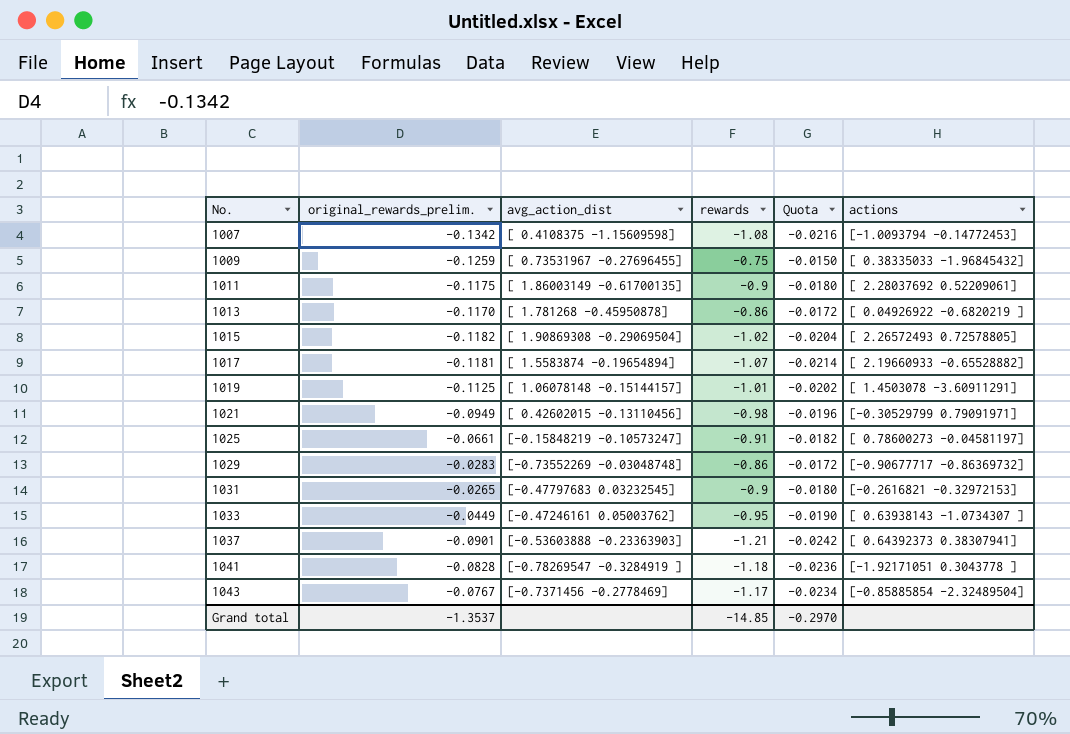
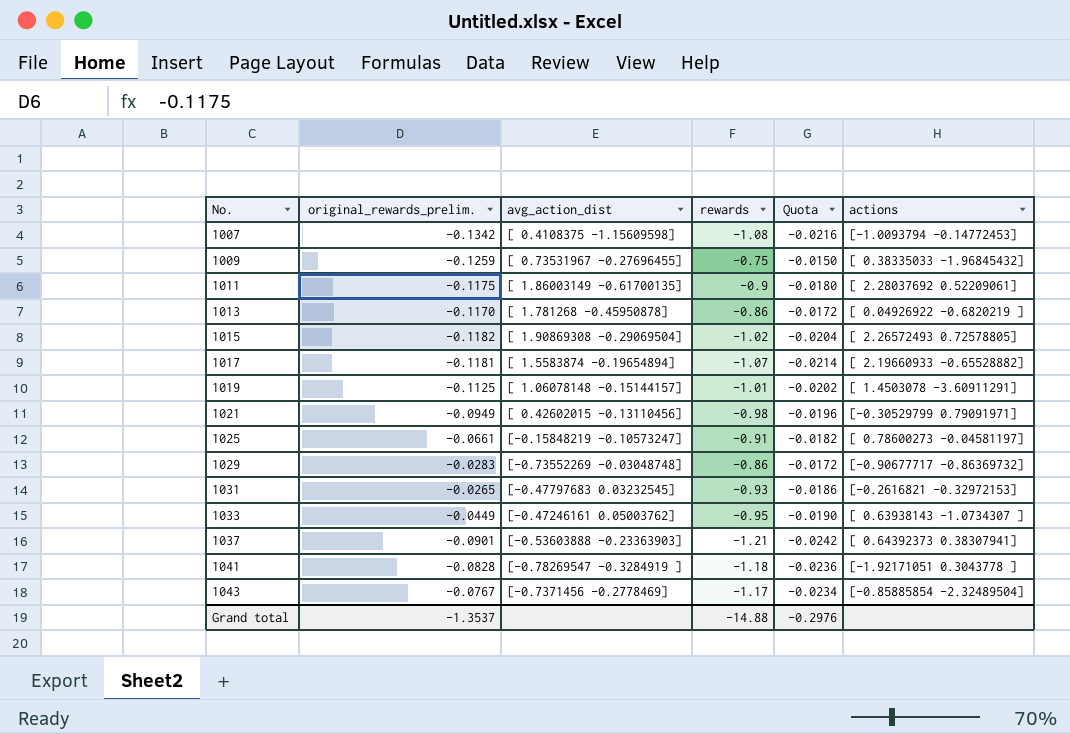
1031 | rewards: -0.9 -> -0.93
1031 | Quota: -0.0180 -> -0.0186
Grand total | rewards: -14.85 -> -14.88
Grand total | Quota: -0.2970 -> -0.2976

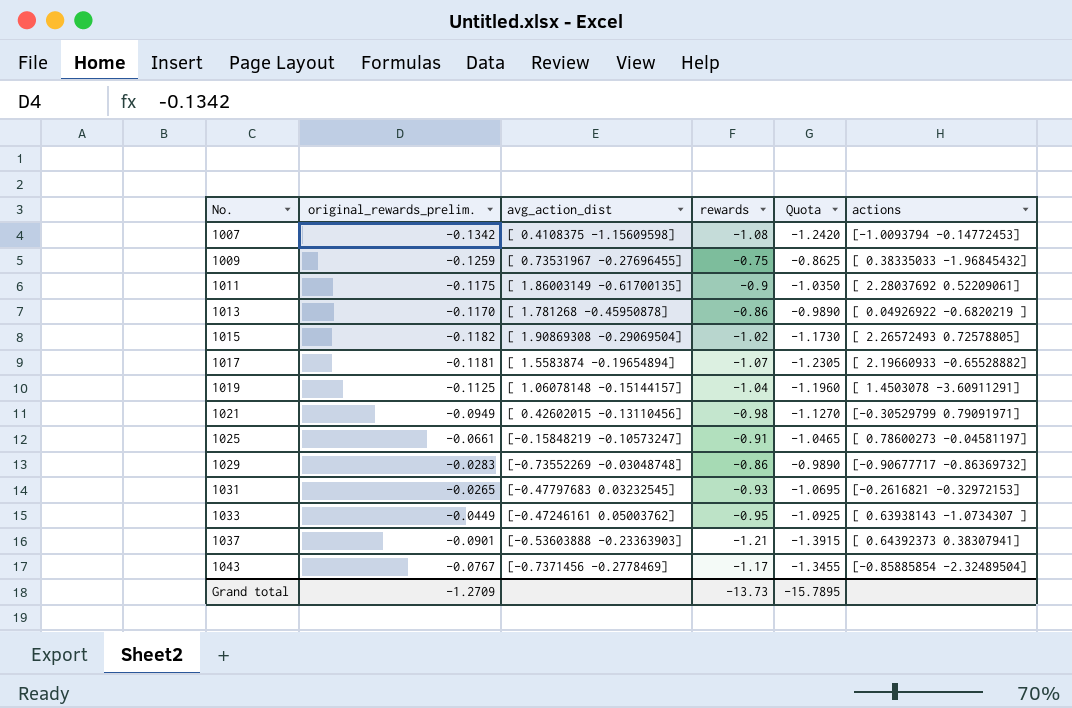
column Quota | formula: [rewards] * 0.02 -> [rewards] * 1.15
row 1041: -0.0828 | [-0.78269547 -0.3284919 ] | -1.18 | -0.0236 | [-1.92171051 0.3043778 ] -> none
1019 | rewards: -1.01 -> -1.04
Grand total | original_rewards_prelim.: -1.3537 -> -1.2709
Grand total | rewards: -14.88 -> -13.73
Grand total | Quota: -0.2976 -> -15.7895

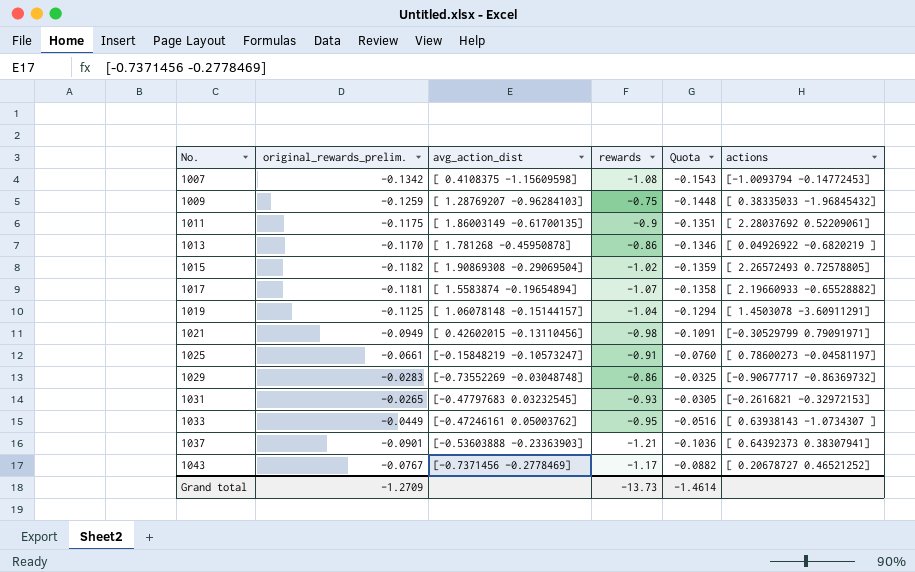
column Quota | formula: [rewards] * 1.15 -> [original_rewards_prelim.] * 1.15
1009 | avg_action_dist: [ 0.73531967 -0.27696455] -> [ 1.28769207 -0.96284103]
1043 | actions: [-0.85885854 -2.32489504] -> [ 0.20678727 0.46521252]
Grand total | Quota: -15.7895 -> -1.4614

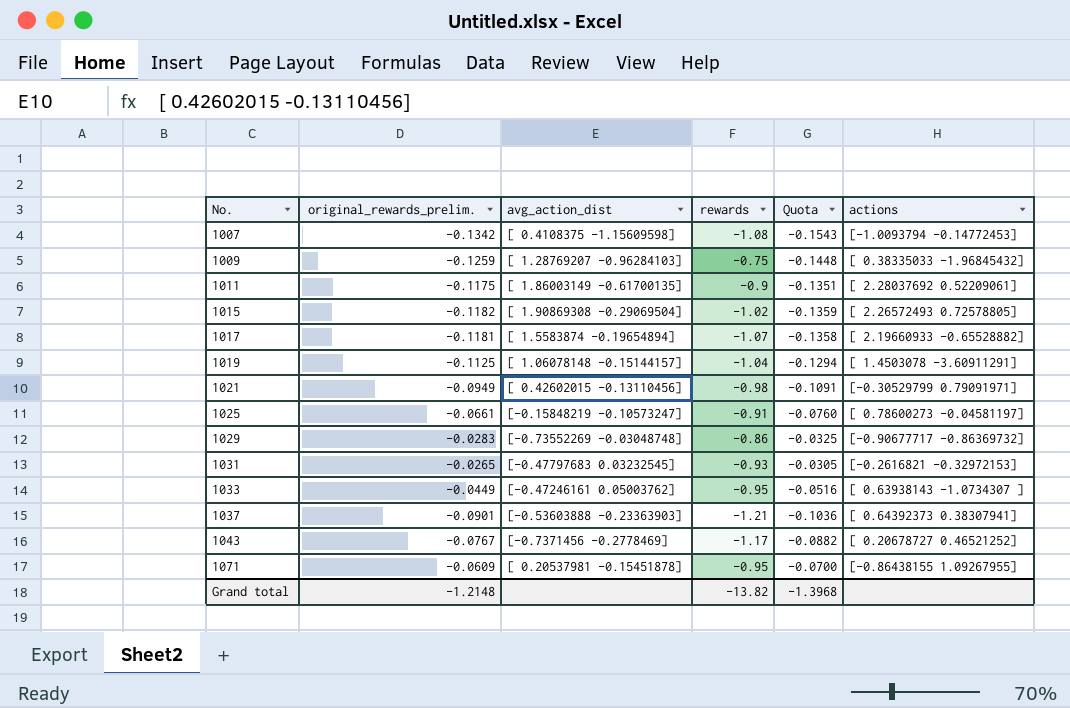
row 1013: -0.1170 | [ 1.781268 -0.45950878] | -0.86 | -0.1346 | [ 0.04926922 -0.6820219 ] -> none
row 1071: none -> -0.0609 | [ 0.20537981 -0.15451878] | -0.95 | -0.0700 | [-0.86438155 1.09267955]
Grand total | original_rewards_prelim.: -1.2709 -> -1.2148
Grand total | rewards: -13.73 -> -13.82
Grand total | Quota: -1.4614 -> -1.3968

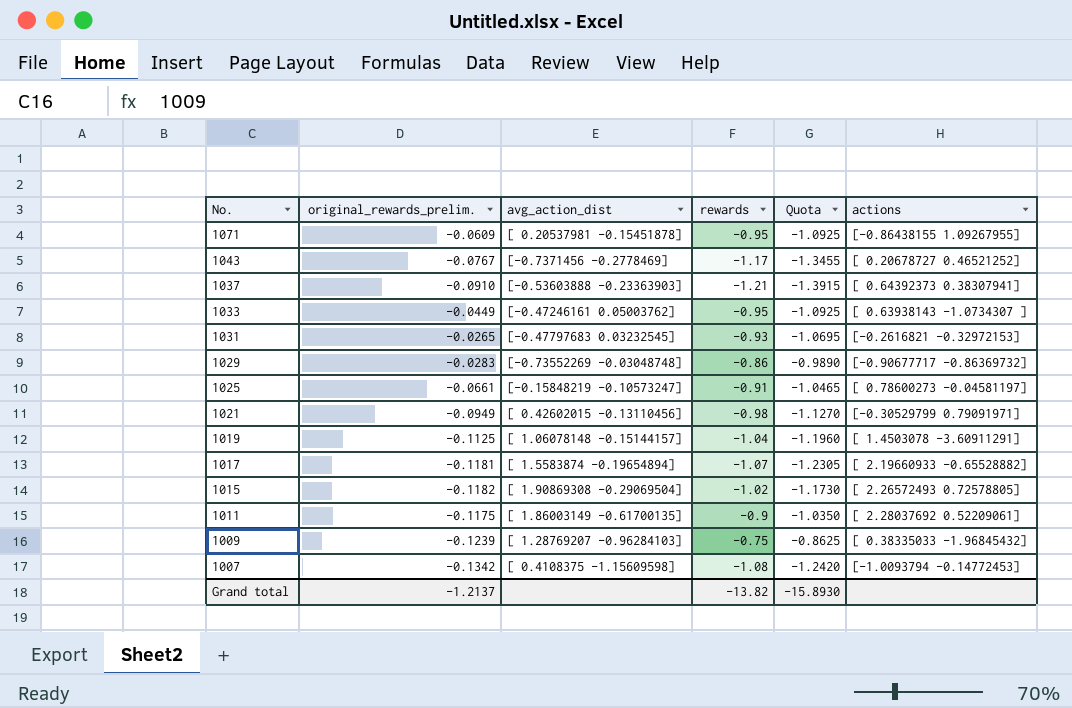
row order: No. ascending -> No. descending
column Quota | formula: [original_rewards_prelim.] * 1.15 -> [rewards] * 1.15
1037 | original_rewards_prelim.: -0.0901 -> -0.0910
1009 | original_rewards_prelim.: -0.1259 -> -0.1239
Grand total | original_rewards_prelim.: -1.2148 -> -1.2137
Grand total | Quota: -1.3968 -> -15.8930

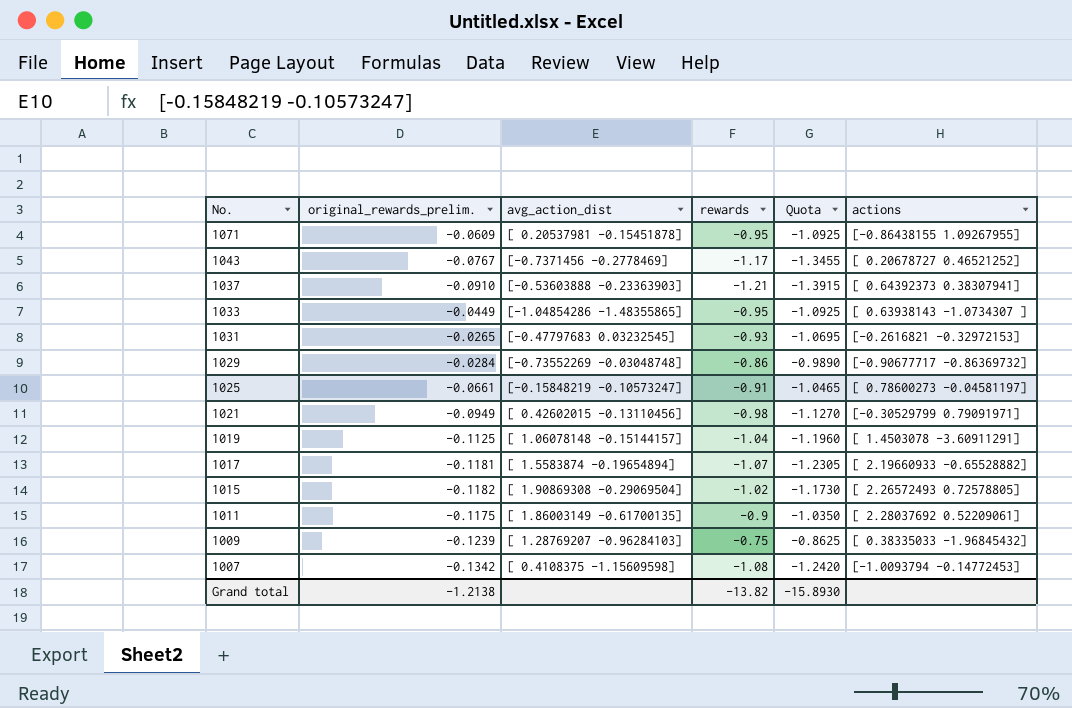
1033 | avg_action_dist: [-0.47246161 0.05003762] -> [-1.04854286 -1.48355865]
1029 | original_rewards_prelim.: -0.0283 -> -0.0284
Grand total | original_rewards_prelim.: -1.2137 -> -1.2138

